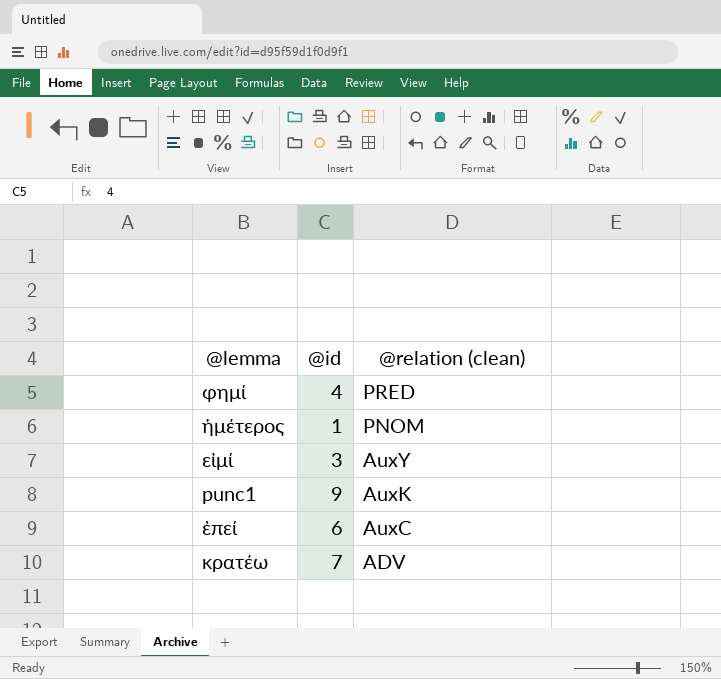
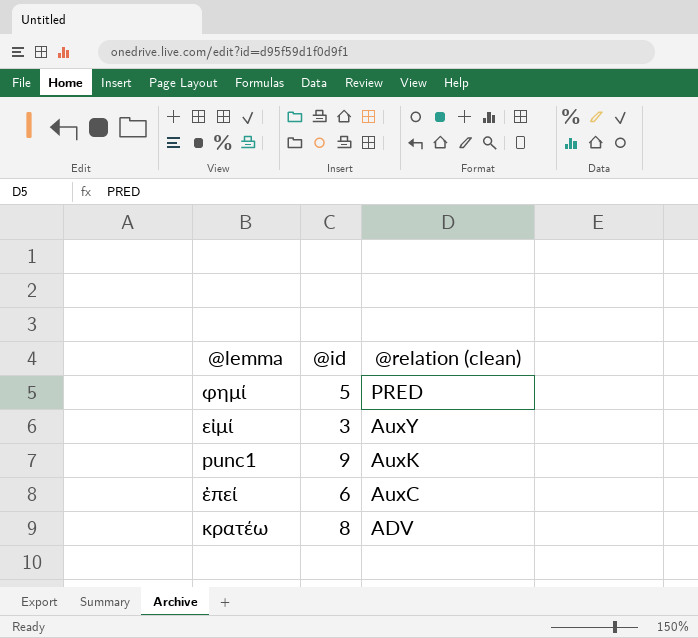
row ἡμέτερος: 1 | PNOM -> none
φημί | @id: 4 -> 5
κρατέω | @id: 7 -> 8

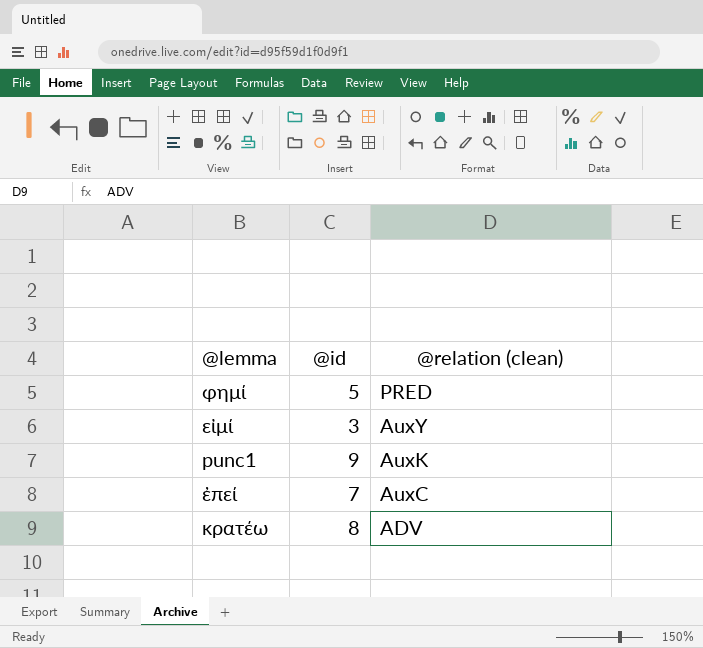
ἐπεί | @id: 6 -> 7

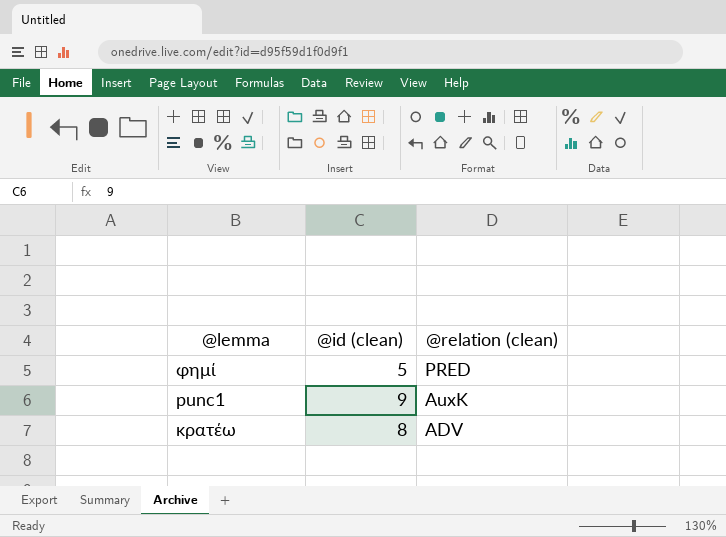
column name: @id -> @id (clean)
row εἰμί: 3 | AuxY -> none
row ἐπεί: 7 | AuxC -> none

